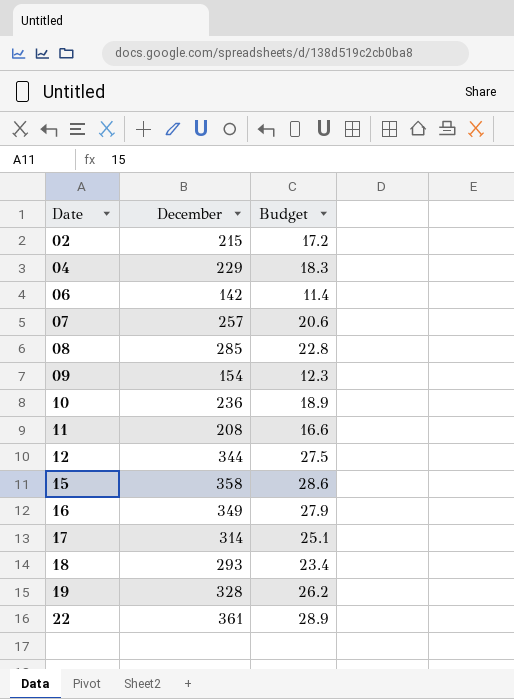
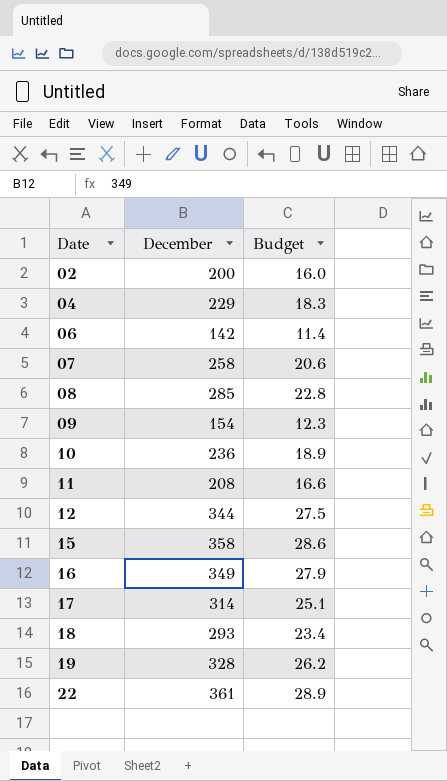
02 | December: 215 -> 200
02 | Budget: 17.2 -> 16.0
07 | December: 257 -> 258

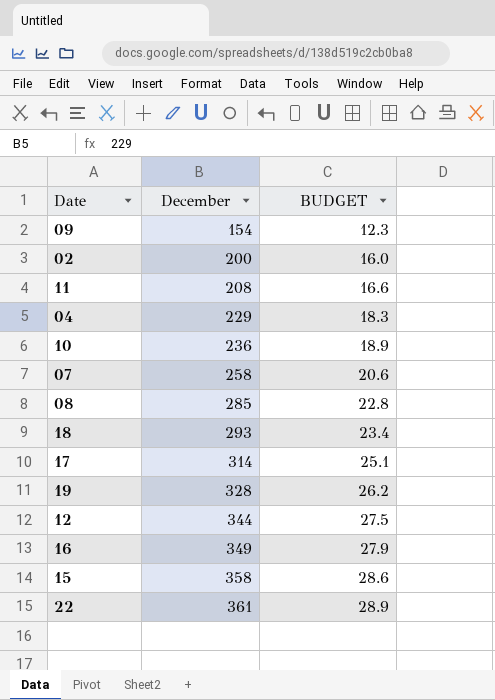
row order: Date ascending -> December ascending
column name: Budget -> BUDGET
row 06: 142 | 11.4 -> none

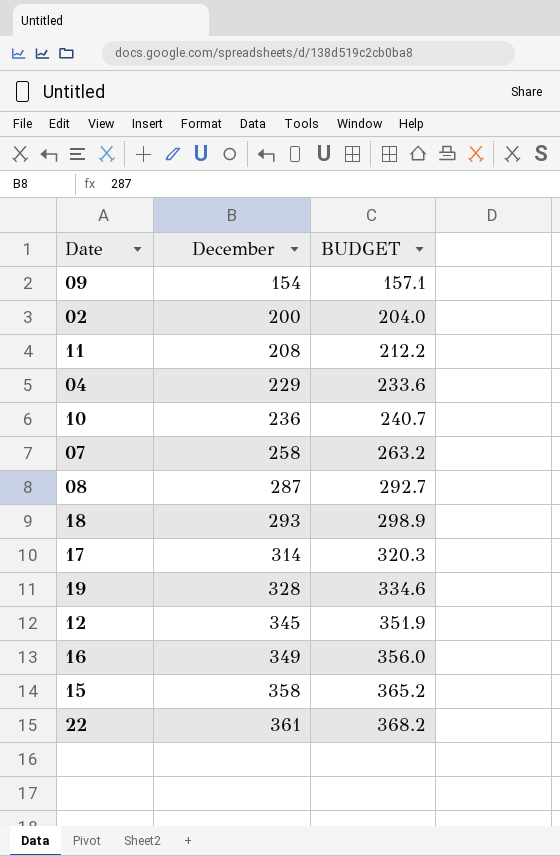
column BUDGET | formula: [December] * 0.08 -> [December] * 1.02
08 | December: 285 -> 287
12 | December: 344 -> 345

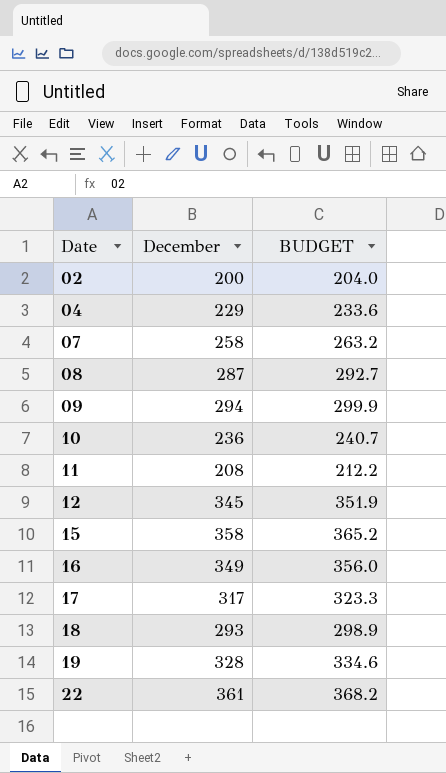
row order: December ascending -> Date ascending
09 | December: 154 -> 294
09 | BUDGET: 157.1 -> 299.9
17 | December: 314 -> 317
17 | BUDGET: 320.3 -> 323.3

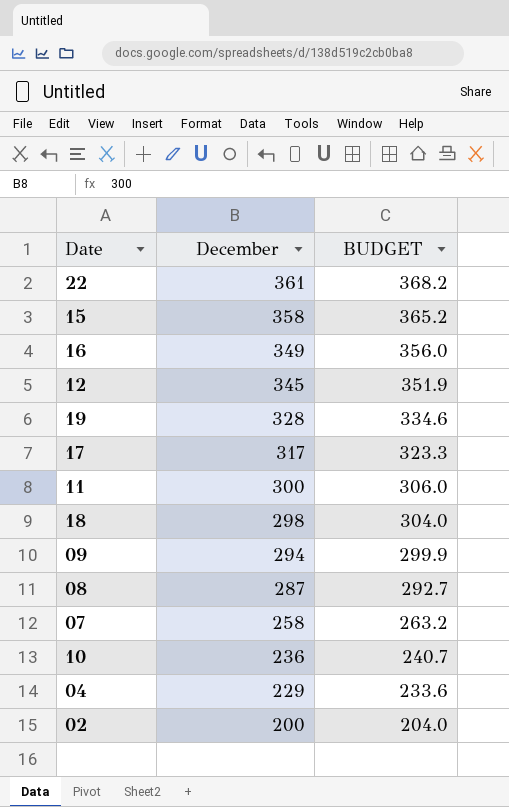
row order: Date ascending -> December descending
11 | December: 208 -> 300
11 | BUDGET: 212.2 -> 306.0
18 | December: 293 -> 298
18 | BUDGET: 298.9 -> 304.0

